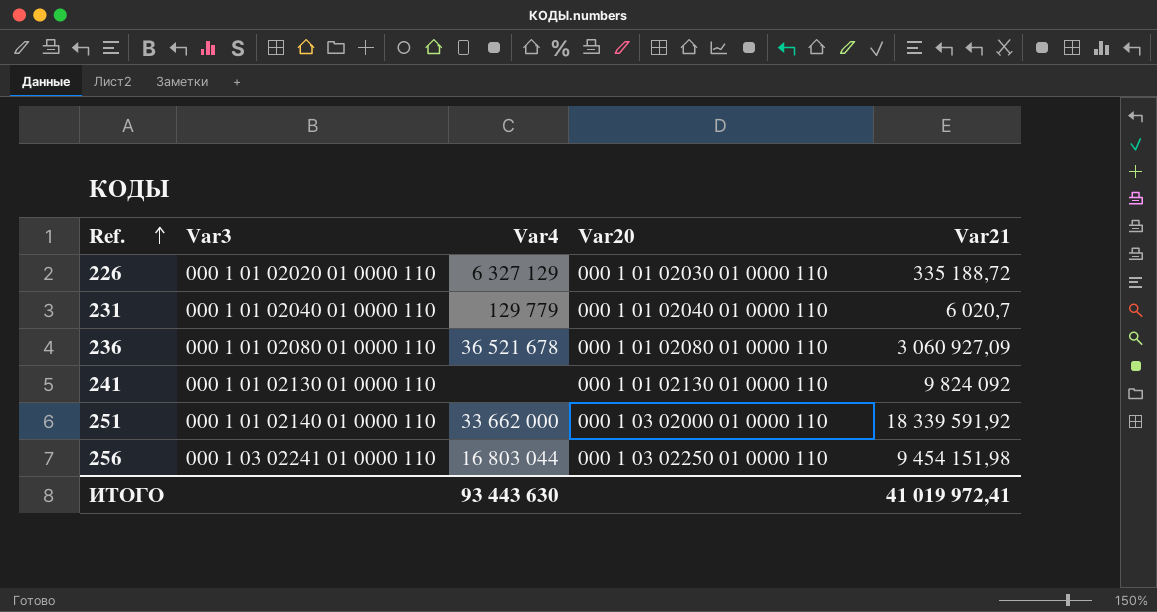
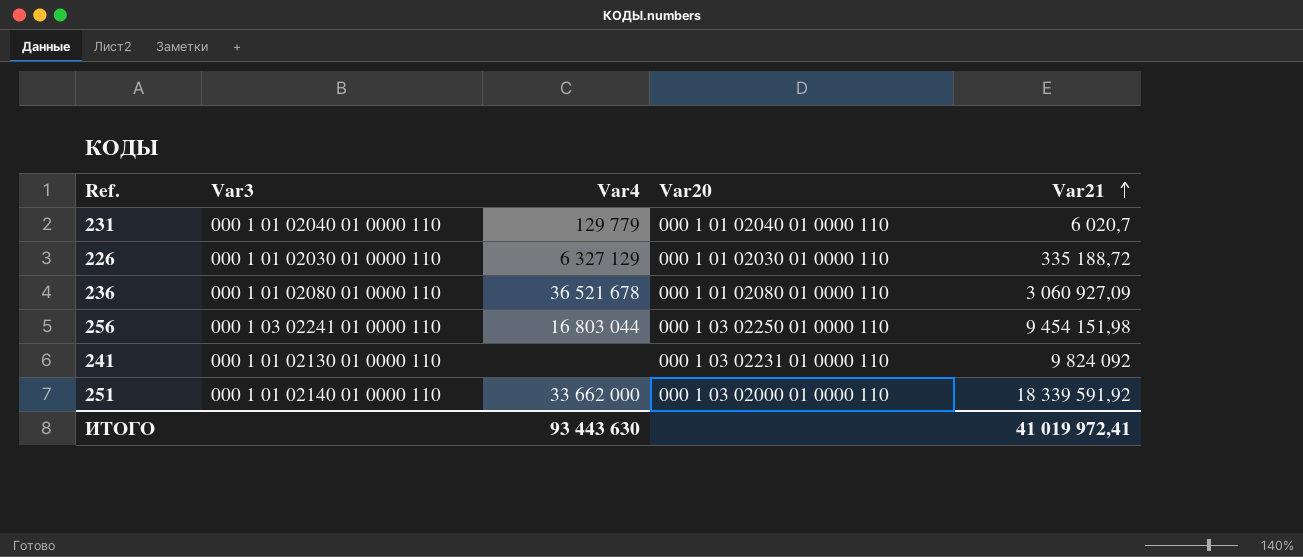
row order: Ref. ascending -> Var21 ascending
226 | Var3: 000 1 01 02020 01 0000 110 -> 000 1 01 02030 01 0000 110
241 | Var20: 000 1 01 02130 01 0000 110 -> 000 1 03 02231 01 0000 110

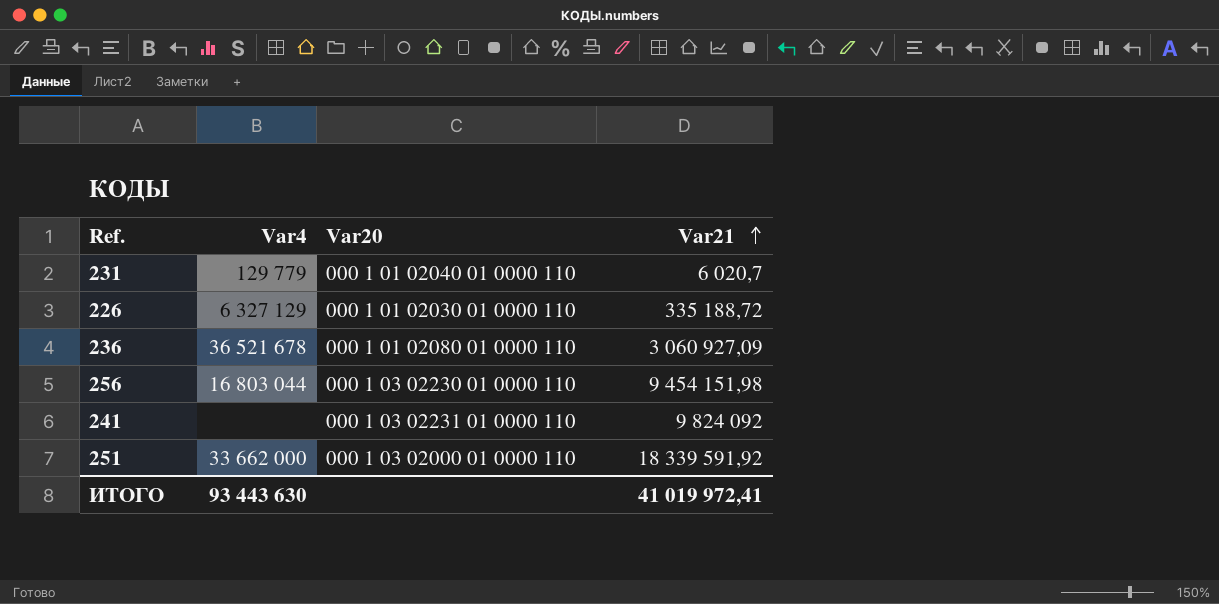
column Var3 | position: 2 -> none
256 | Var20: 000 1 03 02250 01 0000 110 -> 000 1 03 02230 01 0000 110

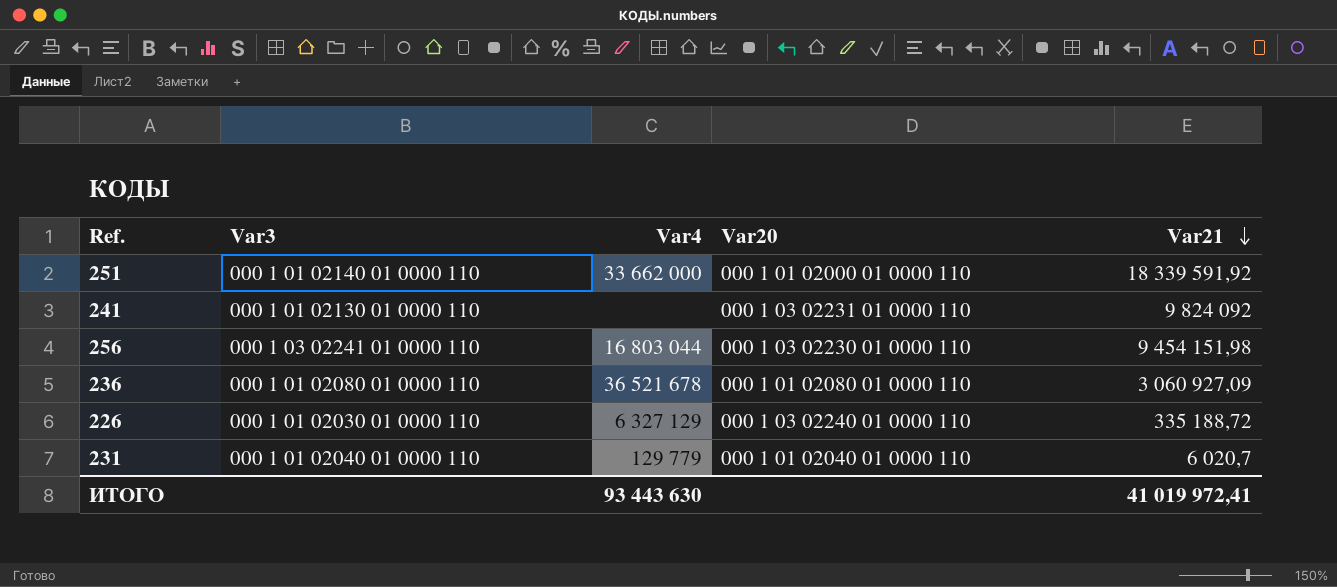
row order: Var21 ascending -> Var21 descending
column Var3 | position: none -> 2
251 | Var20: 000 1 03 02000 01 0000 110 -> 000 1 01 02000 01 0000 110
226 | Var20: 000 1 01 02030 01 0000 110 -> 000 1 03 02240 01 0000 110

